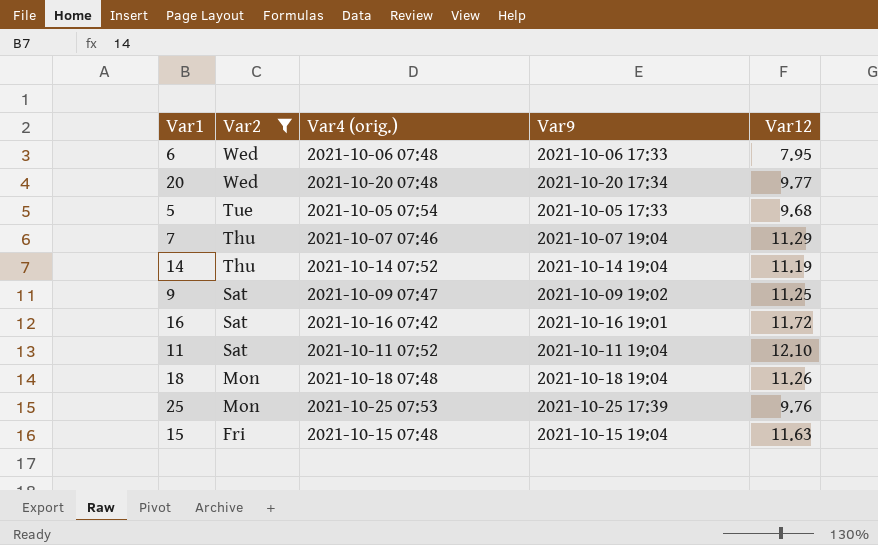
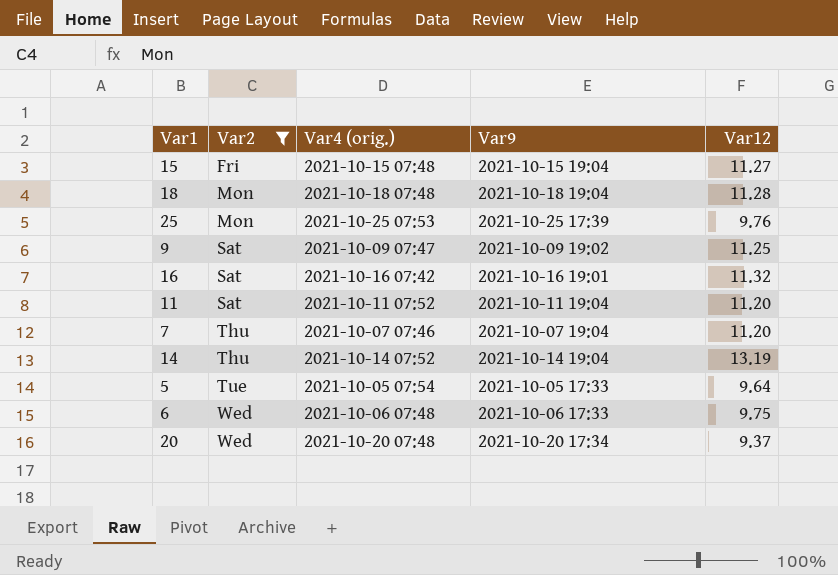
row order: Var2 descending -> Var2 ascending
15 | Var12: 11.63 -> 11.27
18 | Var12: 11.26 -> 11.28
16 | Var12: 11.72 -> 11.32
11 | Var12: 12.10 -> 11.20
7 | Var12: 11.29 -> 11.20
14 | Var12: 11.19 -> 13.19
5 | Var12: 9.68 -> 9.64
6 | Var12: 7.95 -> 9.75
20 | Var12: 9.77 -> 9.37

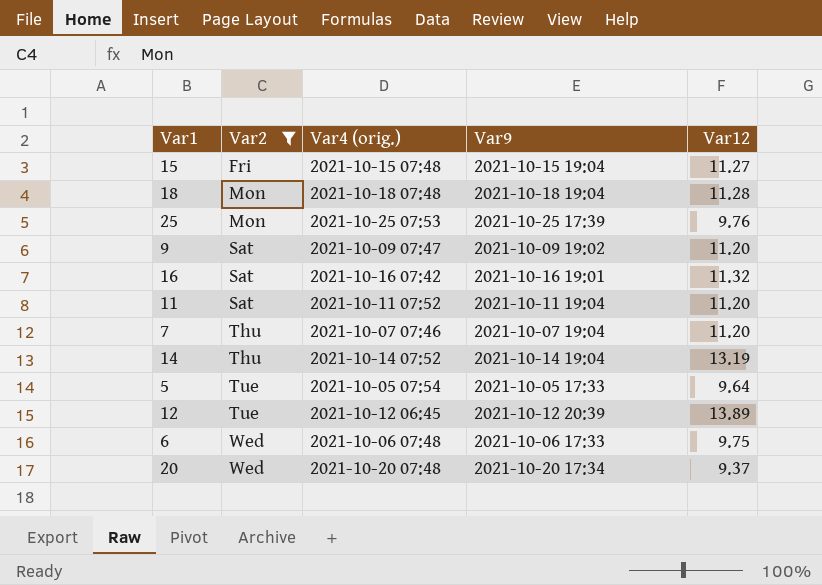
9 | Var12: 11.25 -> 11.20
row 12: none -> Tue | 2021-10-12 06:45 | 2021-10-12 20:39 | 13.89

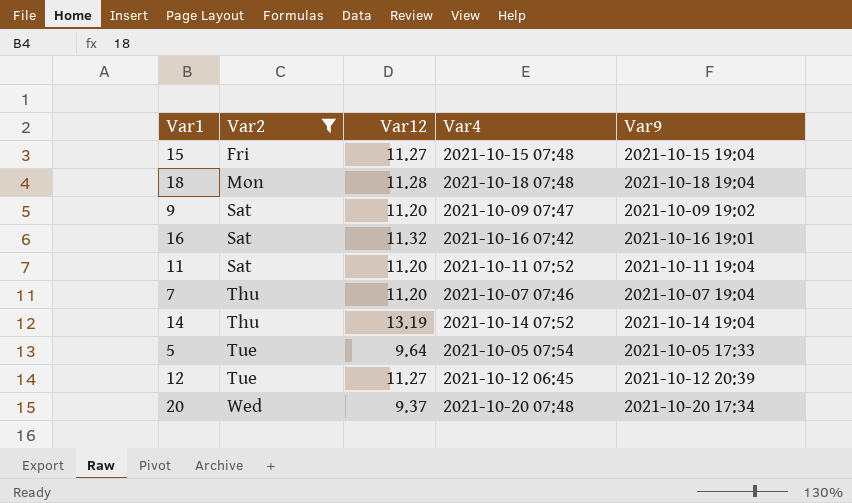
column Var12 | position: 5 -> 3
column name: Var4 (orig.) -> Var4
row 25: Mon | 2021-10-25 07:53 | 2021-10-25 17:39 | 9.76 -> none
row 6: Wed | 2021-10-06 07:48 | 2021-10-06 17:33 | 9.75 -> none
12 | Var12: 13.89 -> 11.27

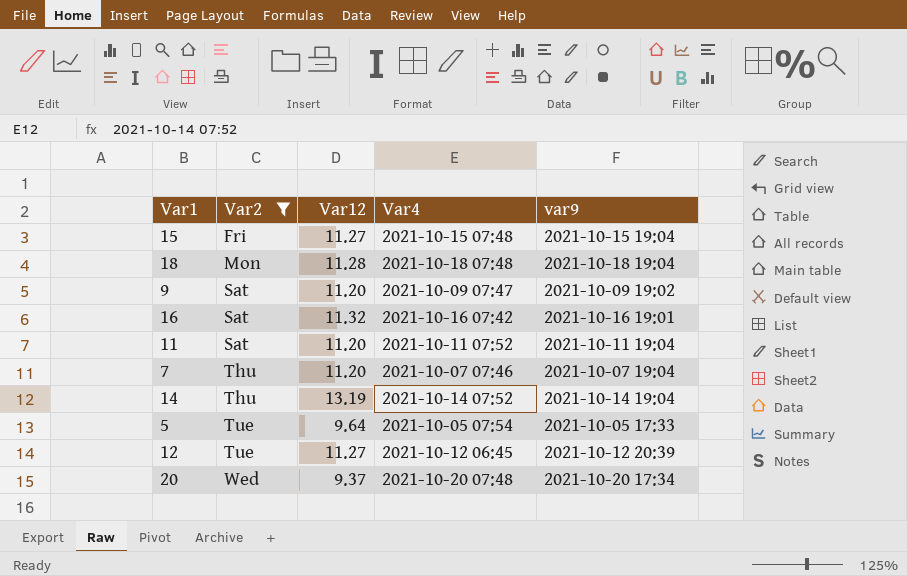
column name: Var9 -> var9

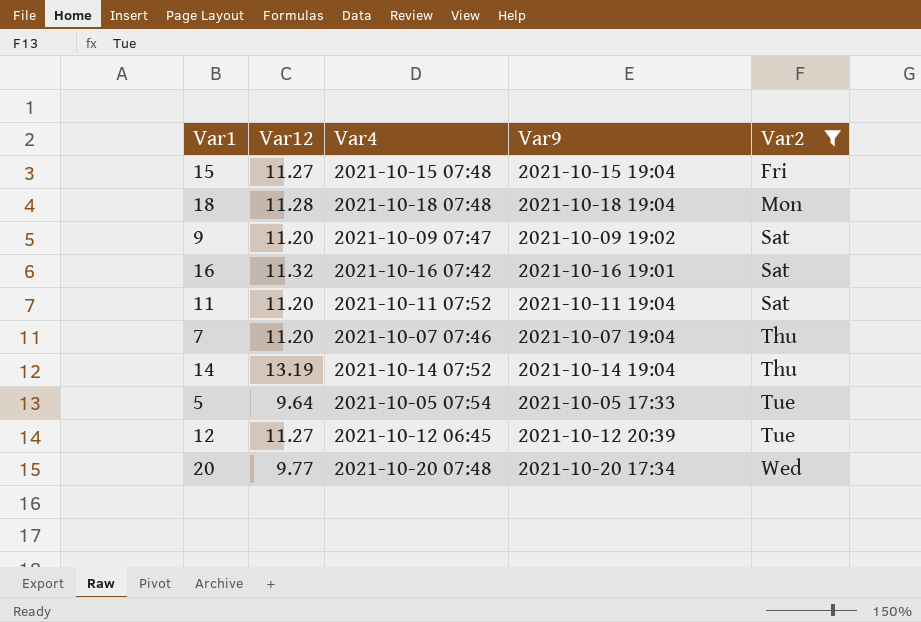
column name: var9 -> Var9
column Var2 | position: 2 -> 5
20 | Var12: 9.37 -> 9.77

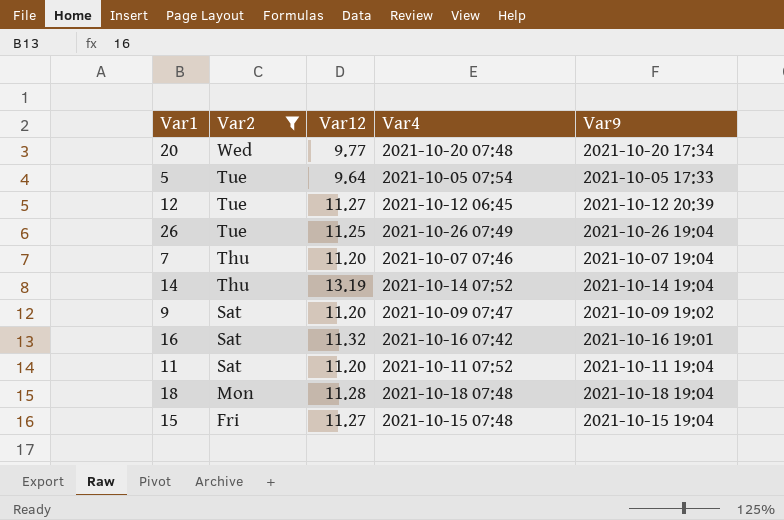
row order: Var2 ascending -> Var2 descending
column Var2 | position: 5 -> 2
row 26: none -> Tue | 11.25 | 2021-10-26 07:49 | 2021-10-26 19:04

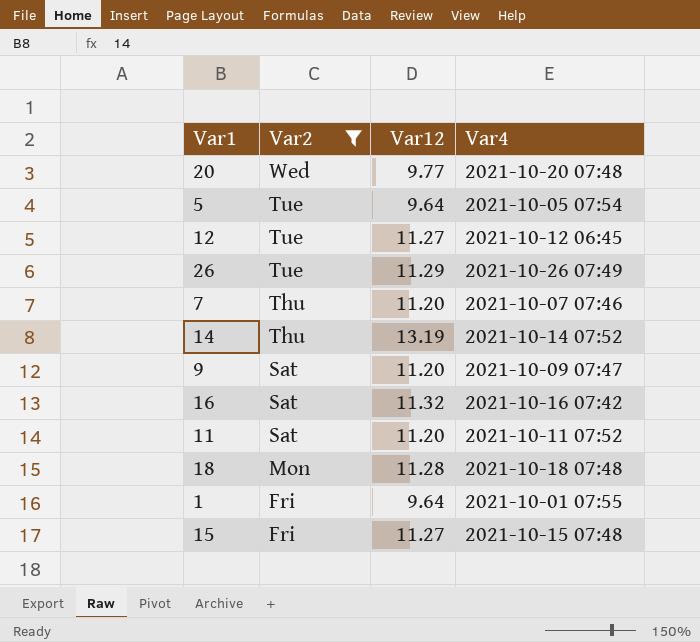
column Var9 | position: 5 -> none
26 | Var12: 11.25 -> 11.29
row 1: none -> Fri | 9.64 | 2021-10-01 07:55

